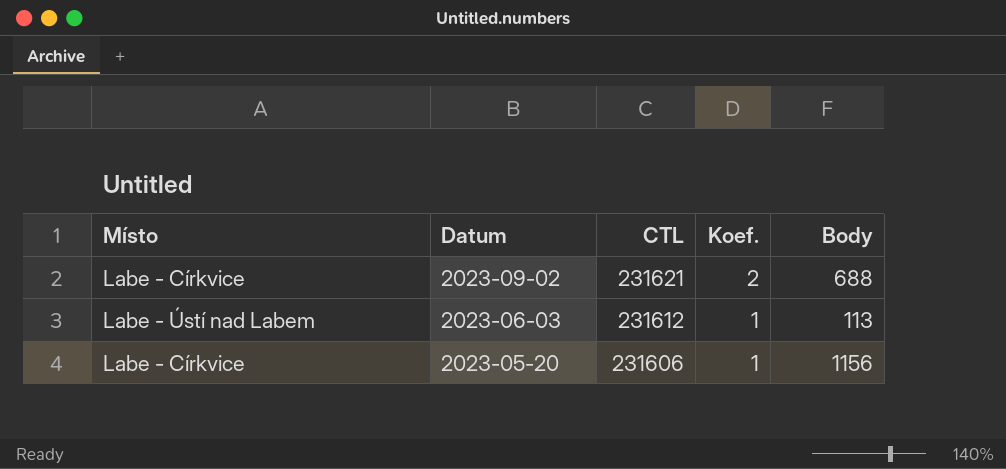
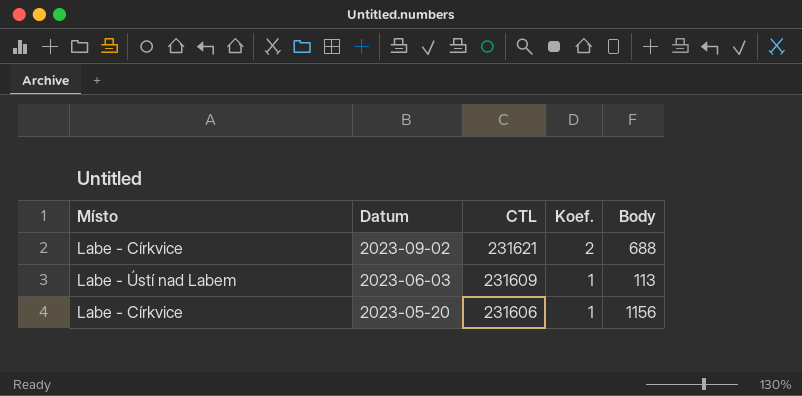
2023-06-03 | CTL: 231612 -> 231609

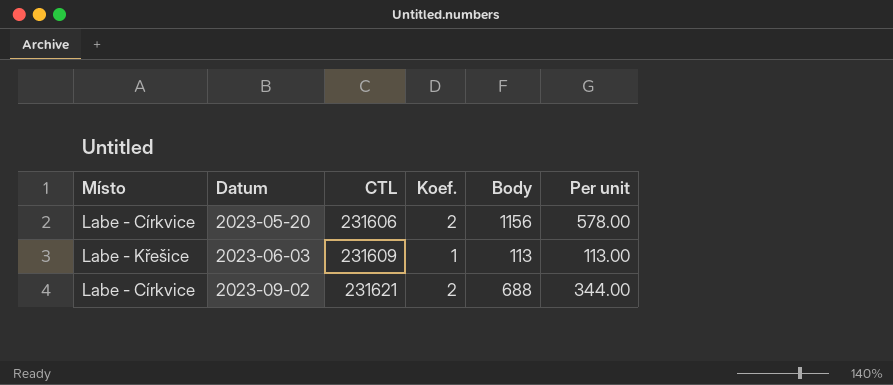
row order: Datum descending -> Datum ascending
column Per unit | formula: none -> [Body] / [Koef.]
2023-05-20 | Koef.: 1 -> 2
2023-06-03 | Místo: Labe - Ústí nad Labem -> Labe - Křešice

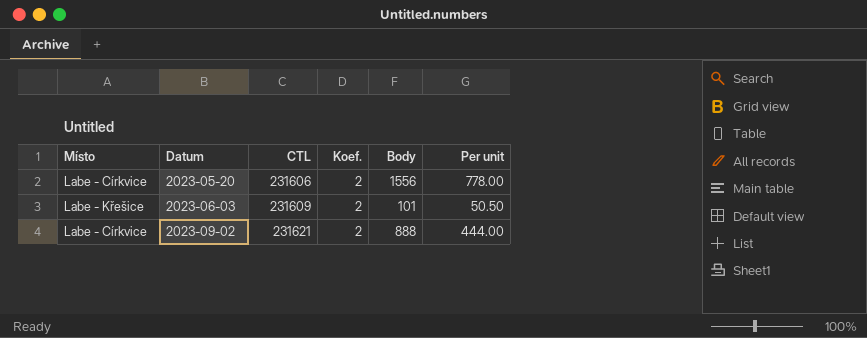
2023-05-20 | Body: 1156 -> 1556
2023-05-20 | Per unit: 578.00 -> 778.00
2023-06-03 | Koef.: 1 -> 2
2023-06-03 | Body: 113 -> 101
2023-06-03 | Per unit: 113.00 -> 50.50
2023-09-02 | Body: 688 -> 888
2023-09-02 | Per unit: 344.00 -> 444.00

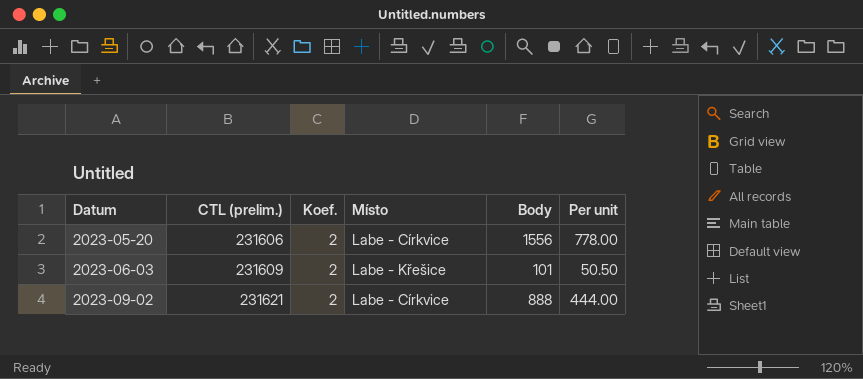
column name: CTL -> CTL (prelim.)
column Místo | position: 1 -> 4

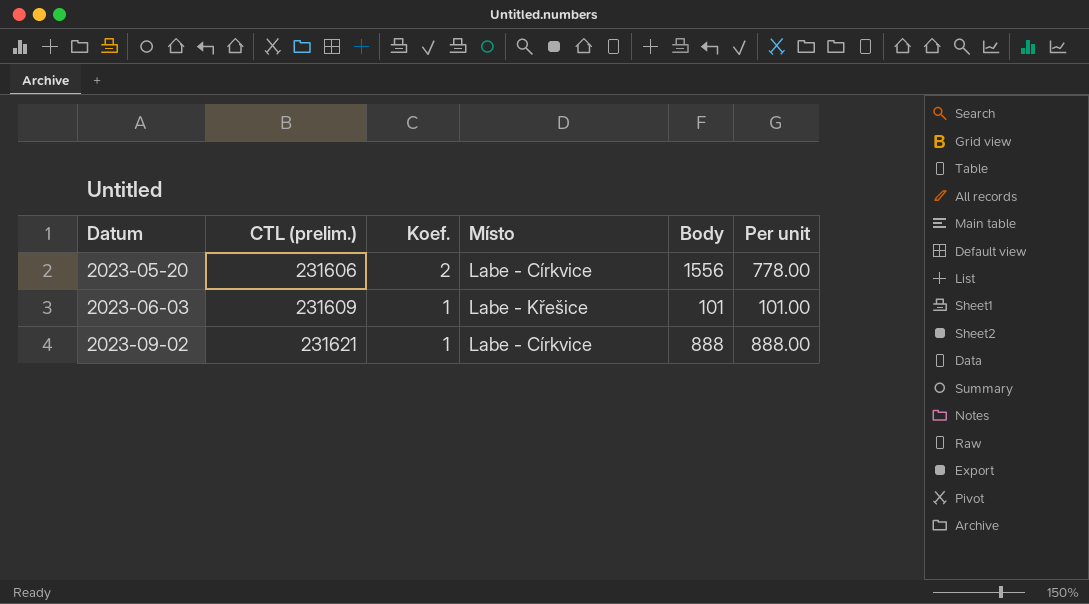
2023-06-03 | Koef.: 2 -> 1
2023-06-03 | Per unit: 50.50 -> 101.00
2023-09-02 | Koef.: 2 -> 1
2023-09-02 | Per unit: 444.00 -> 888.00

